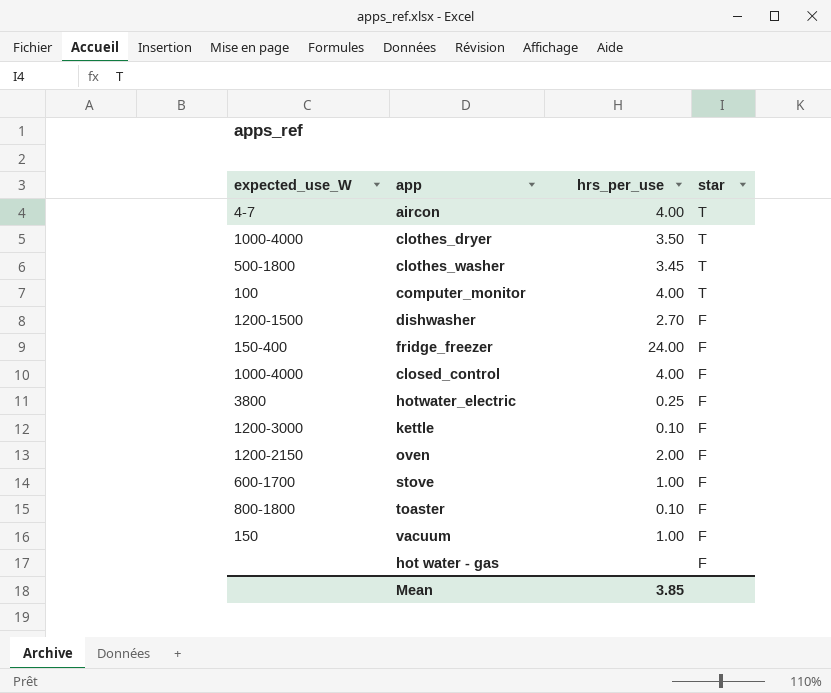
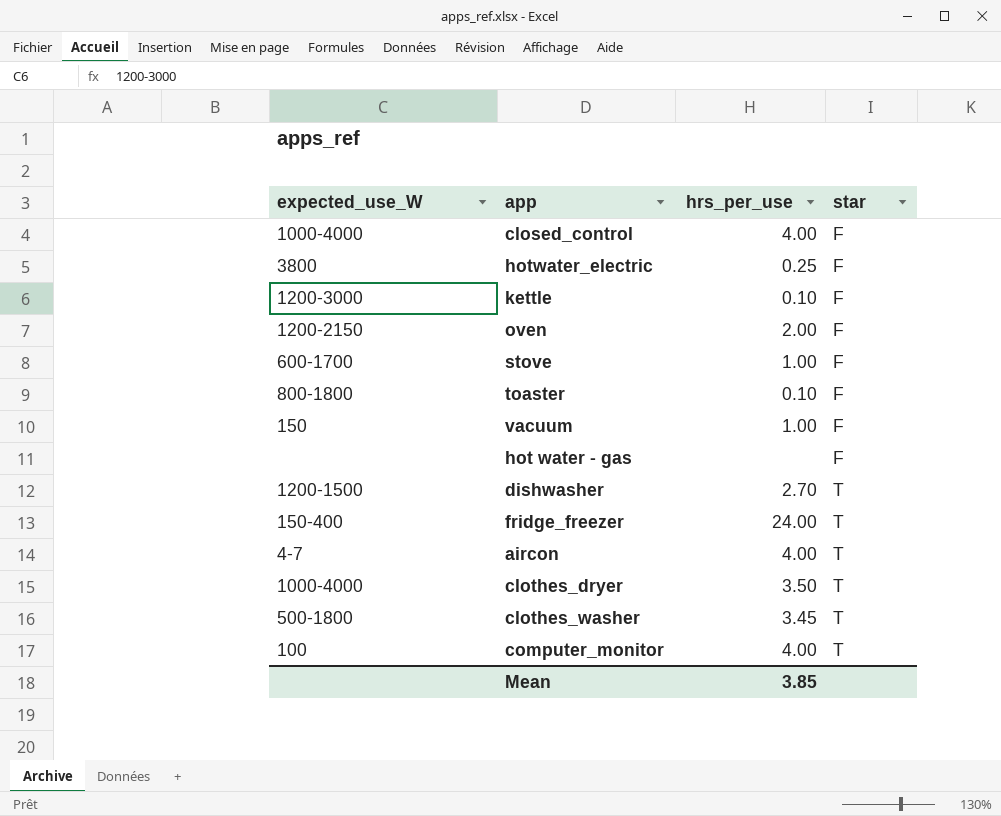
row order: star descending -> star ascending
dishwasher | star: F -> T
fridge_freezer | star: F -> T

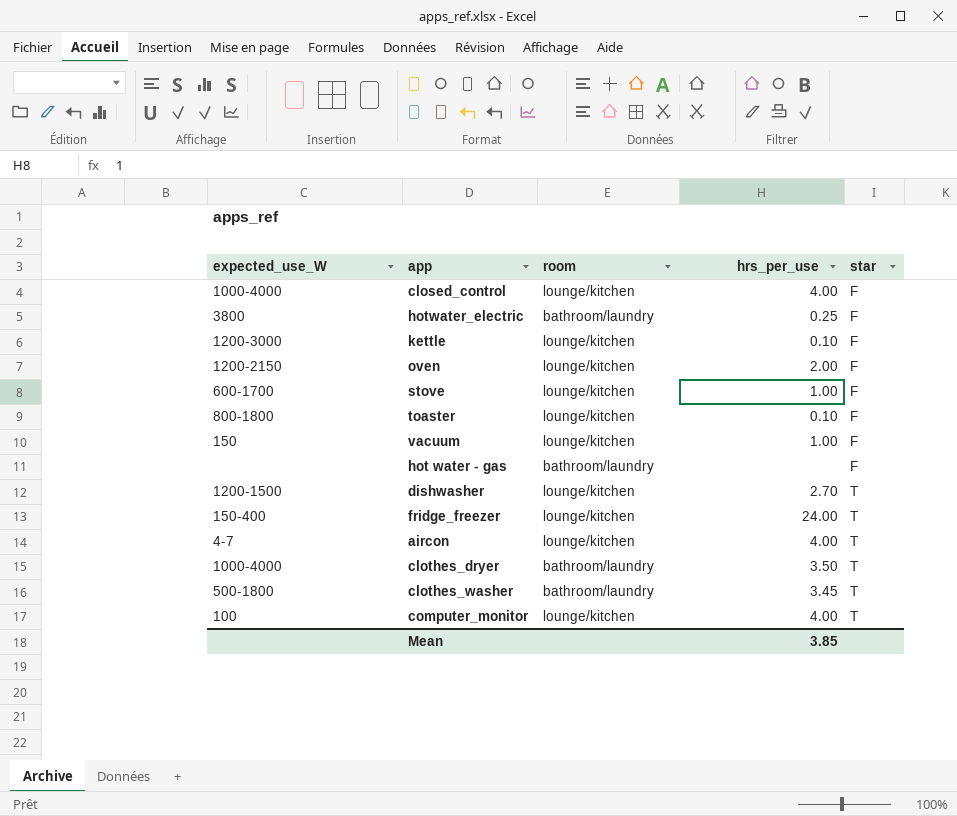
column room | position: none -> 3

